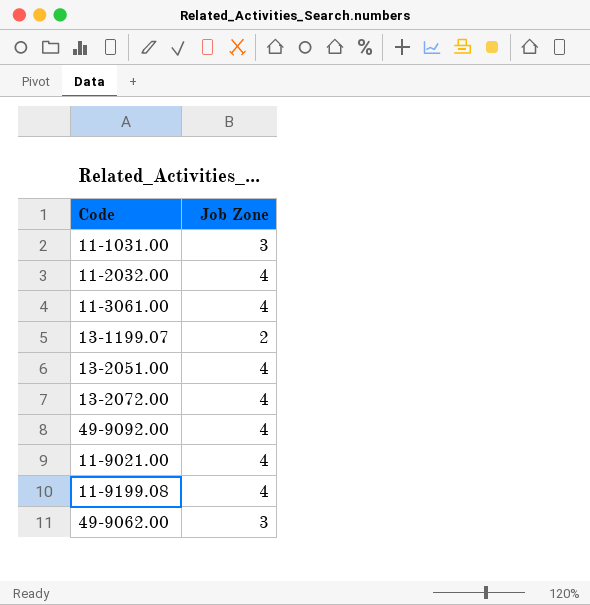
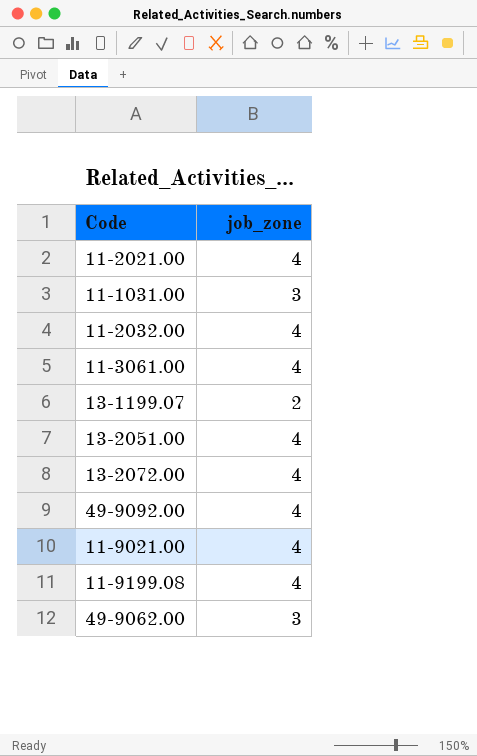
column name: Job Zone -> job_zone
row 11-2021.00: none -> 4

